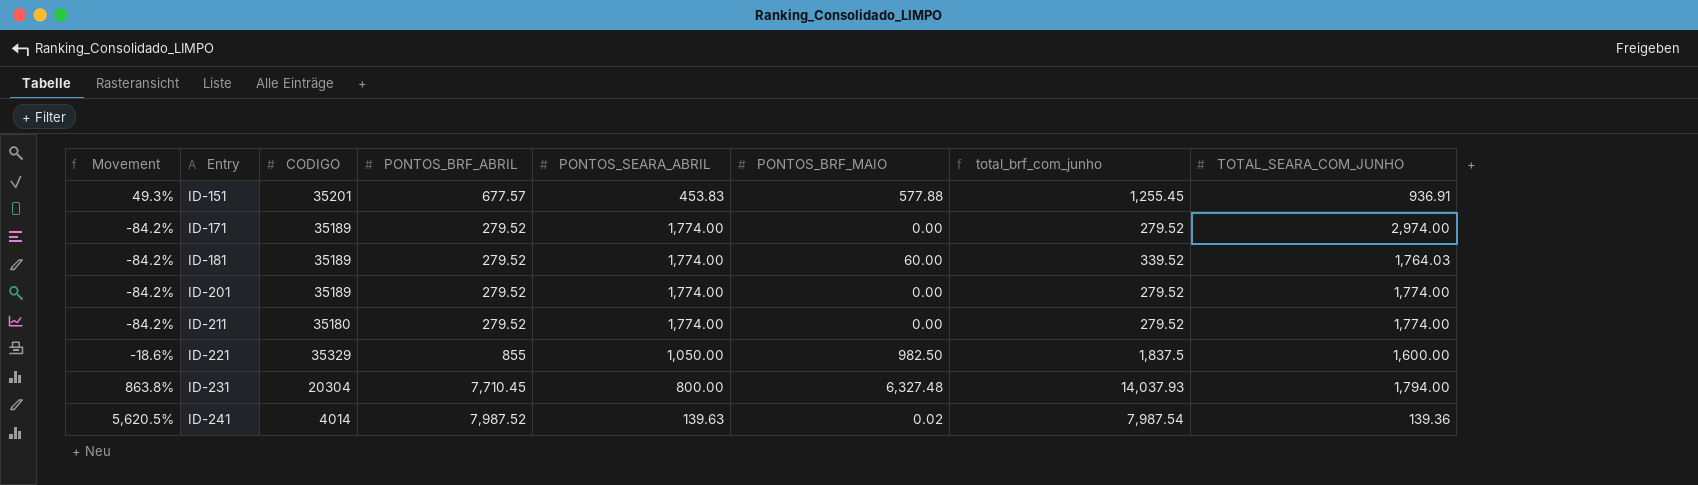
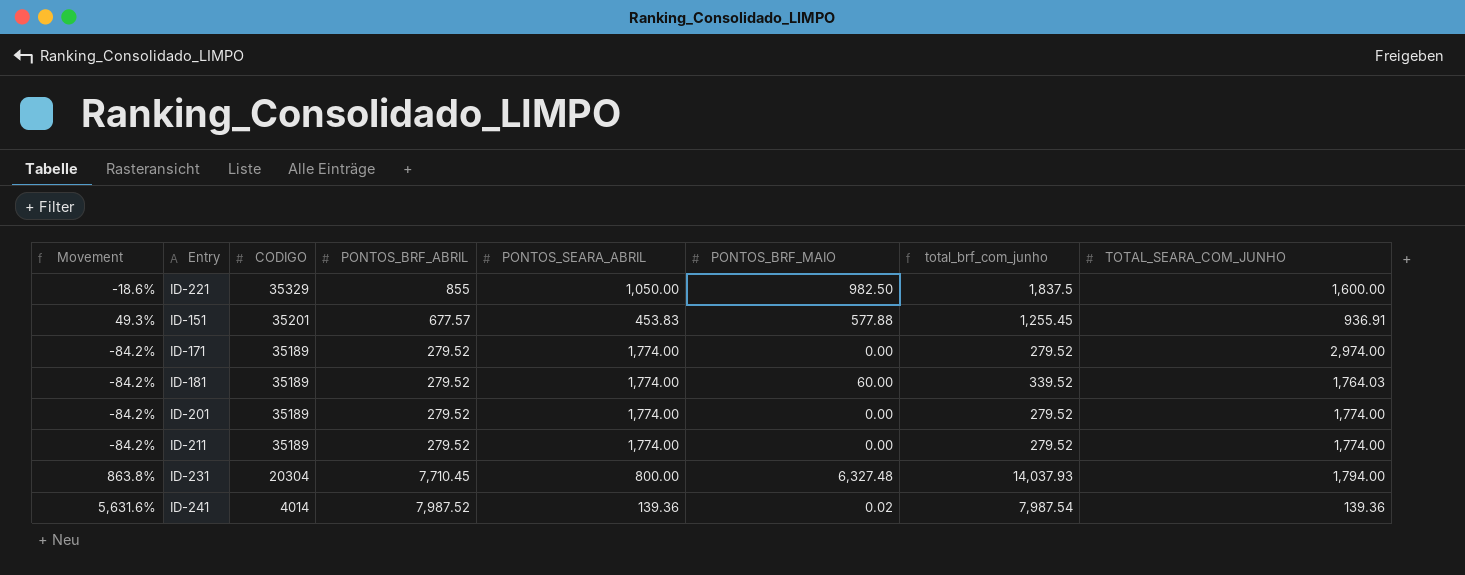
row order: Entry ascending -> CODIGO descending
ID-211 | CODIGO: 35180 -> 35189
ID-241 | Movement: 5,620.5% -> 5,631.6%
ID-241 | PONTOS_SEARA_ABRIL: 139.63 -> 139.36

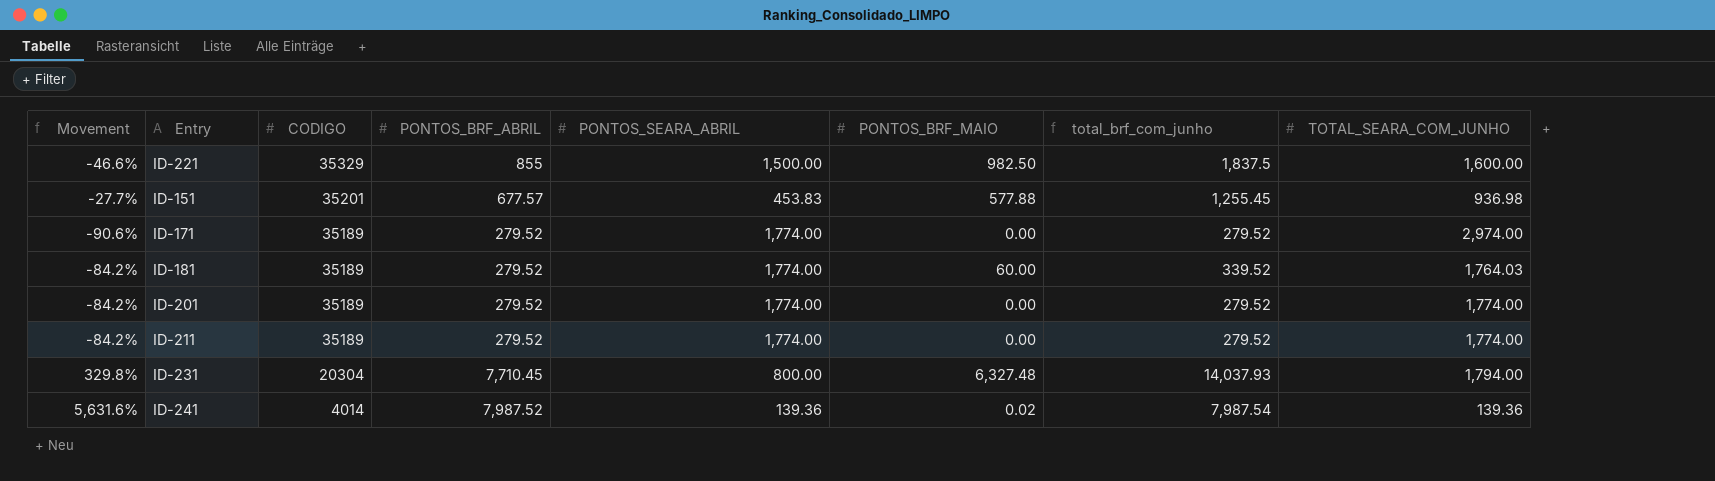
column Movement | formula: ([PONTOS_BRF_ABRIL] - [PONTOS_SEARA_ABRIL]) / [PONTOS_SEARA_ABRIL] -> ([PONTOS_BRF_ABRIL] - [TOTAL_SEARA_COM_JUNHO]) / [TOTAL_SEARA_COM_JUNHO]
ID-221 | PONTOS_SEARA_ABRIL: 1,050.00 -> 1,500.00
ID-151 | TOTAL_SEARA_COM_JUNHO: 936.91 -> 936.98

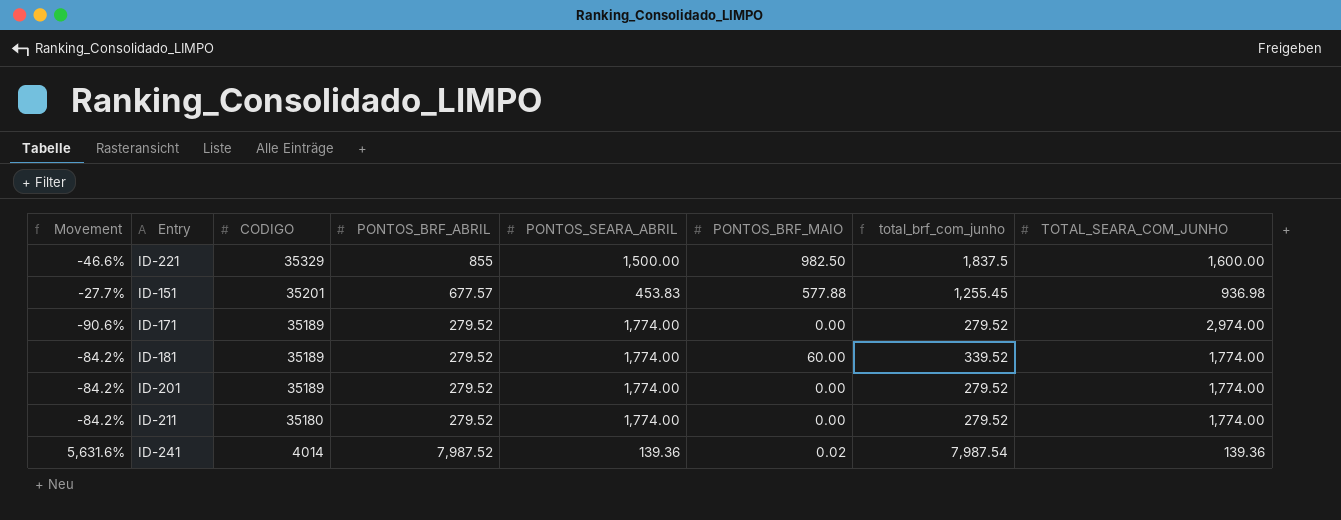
row ID-231: 329.8% | 20304 | 7,710.45 | 800.00 | 6,327.48 | 14,037.93 | 1,794.00 -> none
ID-181 | TOTAL_SEARA_COM_JUNHO: 1,764.03 -> 1,774.00
ID-211 | CODIGO: 35189 -> 35180

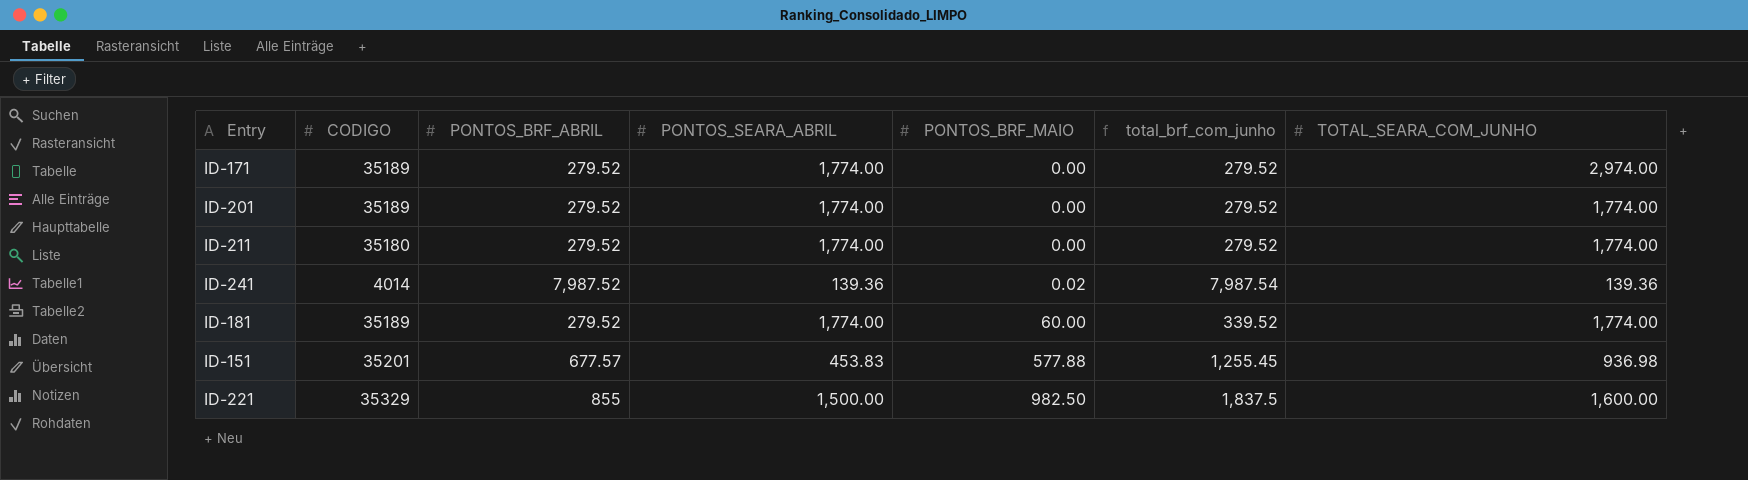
row order: CODIGO descending -> PONTOS_BRF_MAIO ascending
column Movement | formula: ([PONTOS_BRF_ABRIL] - [TOTAL_SEARA_COM_JUNHO]) / [TOTAL_SEARA_COM_JUNHO] -> none

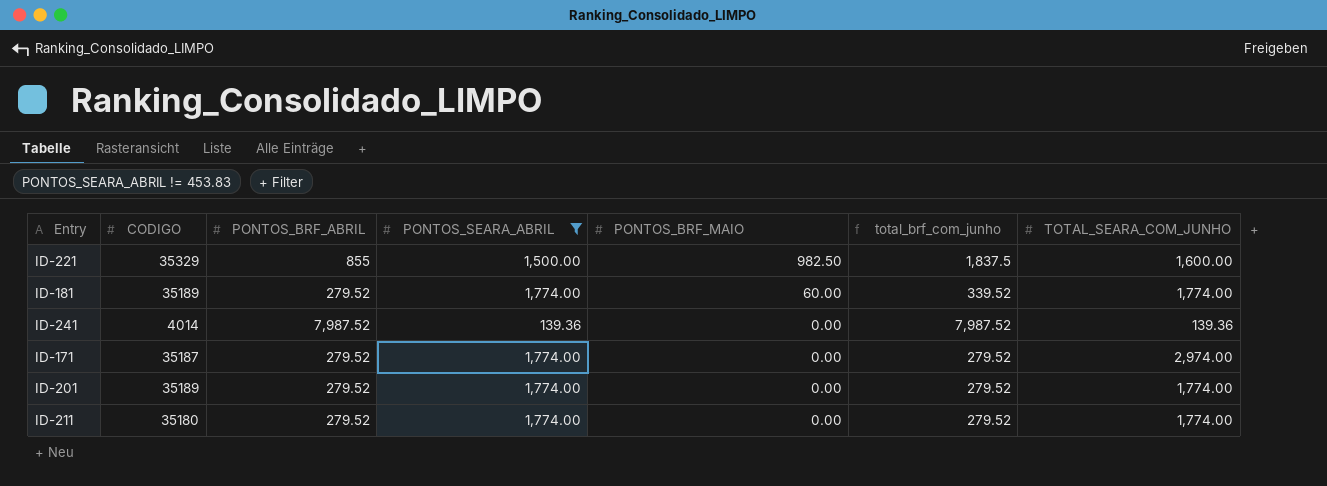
filter: none -> PONTOS_SEARA_ABRIL != 453.83
row order: PONTOS_BRF_MAIO ascending -> PONTOS_BRF_MAIO descending
ID-241 | PONTOS_BRF_MAIO: 0.02 -> 0.00
ID-241 | total_brf_com_junho: 7,987.54 -> 7,987.52
ID-171 | CODIGO: 35189 -> 35187

